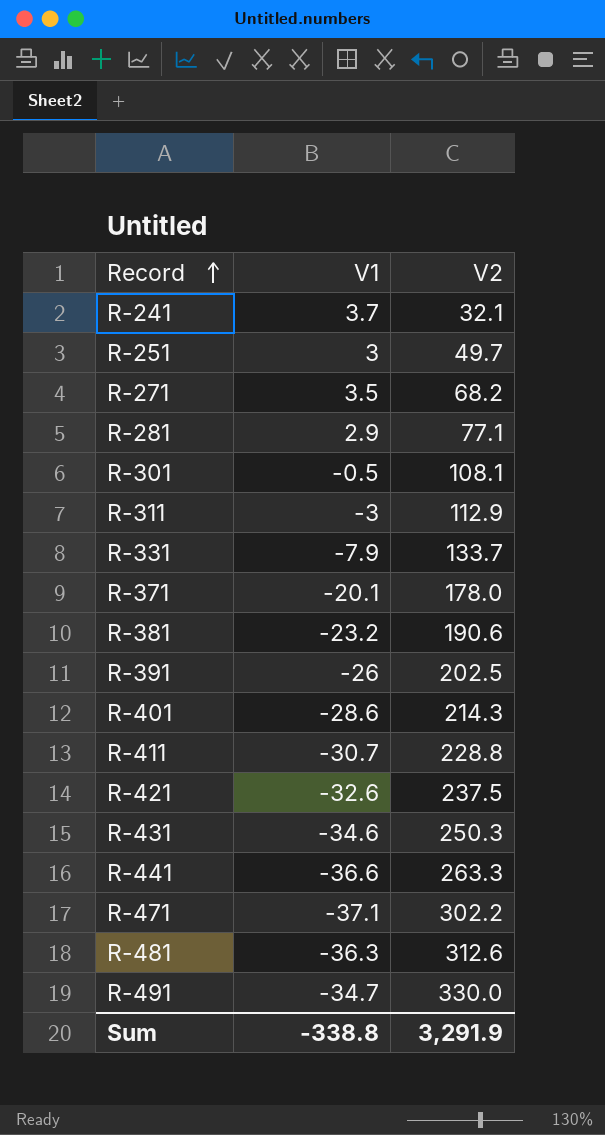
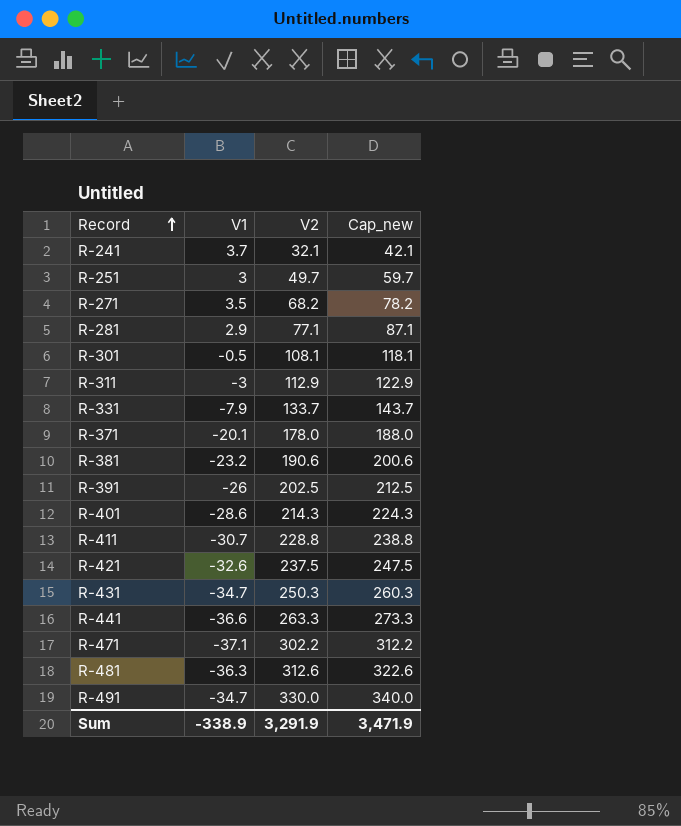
column Cap_new | formula: none -> [V2] + 10
R-431 | V1: -34.6 -> -34.7
Sum | V1: -338.8 -> -338.9

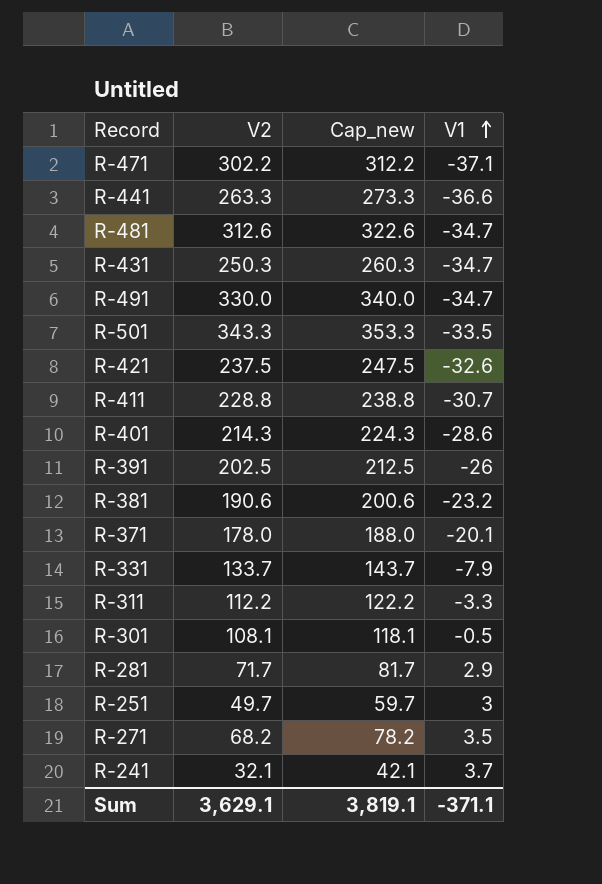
row order: Record ascending -> V1 ascending
column V1 | position: 2 -> 4
R-481 | V1: -36.3 -> -34.7
row R-501: none -> 343.3 | 353.3 | -33.5
R-311 | V2: 112.9 -> 112.2
R-311 | Cap_new: 122.9 -> 122.2
R-311 | V1: -3 -> -3.3
R-281 | V2: 77.1 -> 71.7
R-281 | Cap_new: 87.1 -> 81.7
Sum | V2: 3,291.9 -> 3,629.1
Sum | Cap_new: 3,471.9 -> 3,819.1
Sum | V1: -338.9 -> -371.1

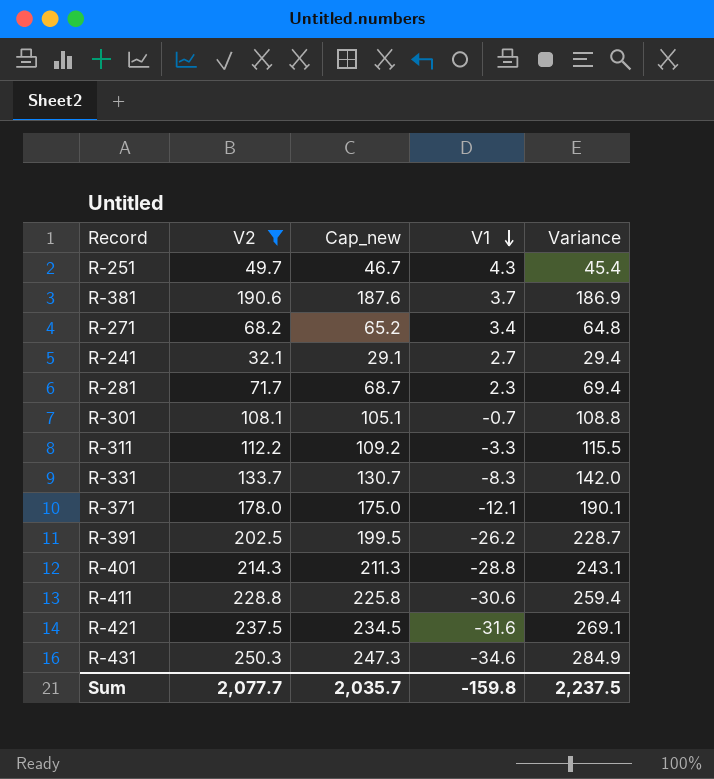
filter: none -> V2 <= 250.3
row order: V1 ascending -> V1 descending
column Cap_new | formula: [V2] + 10 -> [V2] - 3
column Variance | formula: none -> [V2] - [V1]
R-251 | V1: 3 -> 4.3
R-381 | V1: -23.2 -> 3.7
R-271 | V1: 3.5 -> 3.4
R-241 | V1: 3.7 -> 2.7
R-281 | V1: 2.9 -> 2.3
R-301 | V1: -0.5 -> -0.7
R-331 | V1: -7.9 -> -8.3
R-371 | V1: -20.1 -> -12.1
R-391 | V1: -26 -> -26.2
R-401 | V1: -28.6 -> -28.8
R-411 | V1: -30.7 -> -30.6
R-421 | V1: -32.6 -> -31.6
R-431 | V1: -34.7 -> -34.6
Sum | V2: 3,629.1 -> 2,077.7
Sum | Cap_new: 3,819.1 -> 2,035.7
Sum | V1: -371.1 -> -159.8

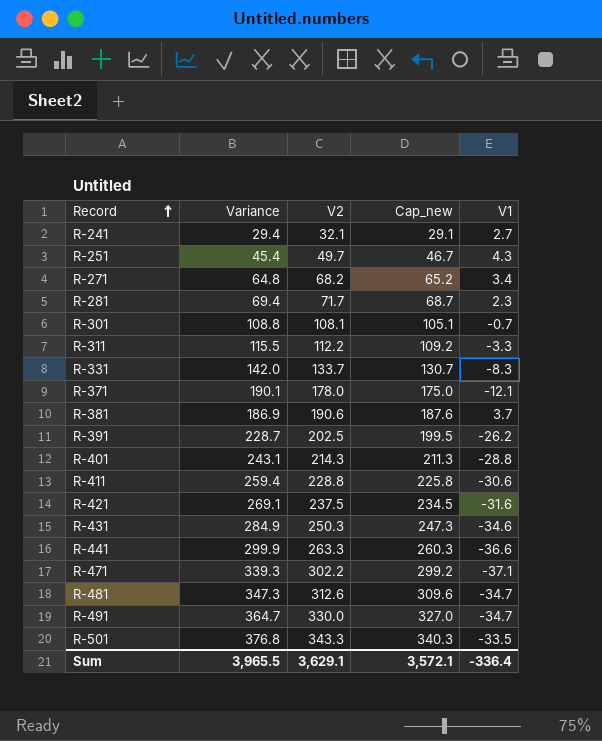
filter: V2 <= 250.3 -> none
row order: V1 descending -> Record ascending
column Variance | position: 5 -> 2
Sum | Variance: 2,237.5 -> 3,965.5
Sum | V2: 2,077.7 -> 3,629.1
Sum | Cap_new: 2,035.7 -> 3,572.1
Sum | V1: -159.8 -> -336.4

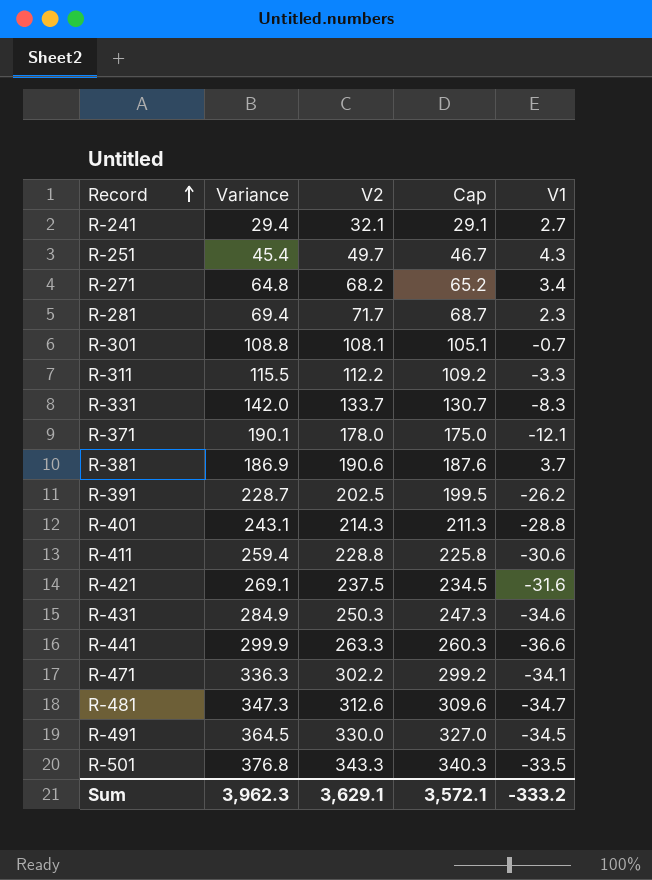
column name: Cap_new -> Cap
R-471 | Variance: 339.3 -> 336.3
R-471 | V1: -37.1 -> -34.1
R-491 | Variance: 364.7 -> 364.5
R-491 | V1: -34.7 -> -34.5
Sum | Variance: 3,965.5 -> 3,962.3
Sum | V1: -336.4 -> -333.2

